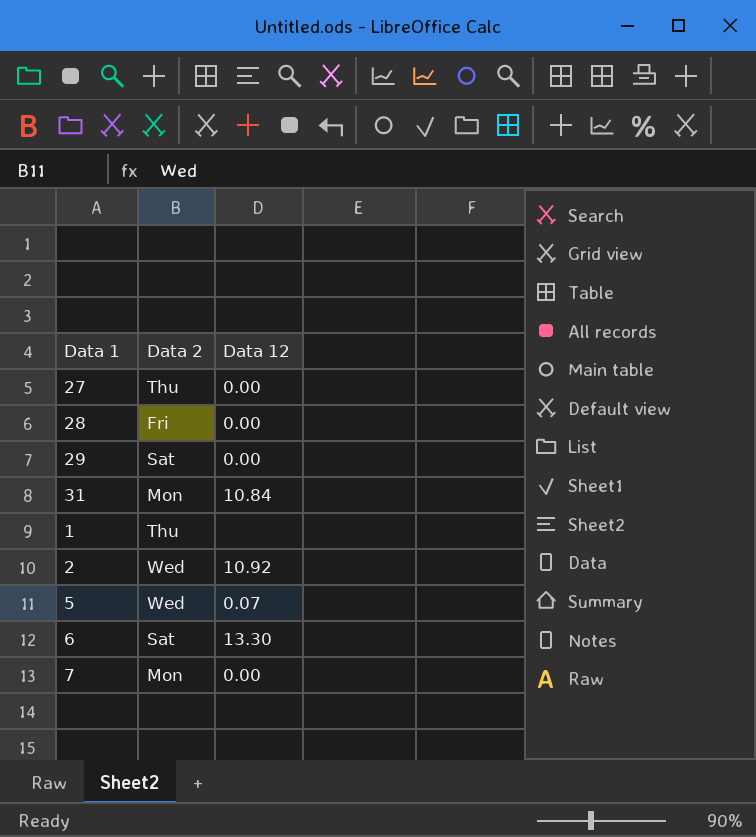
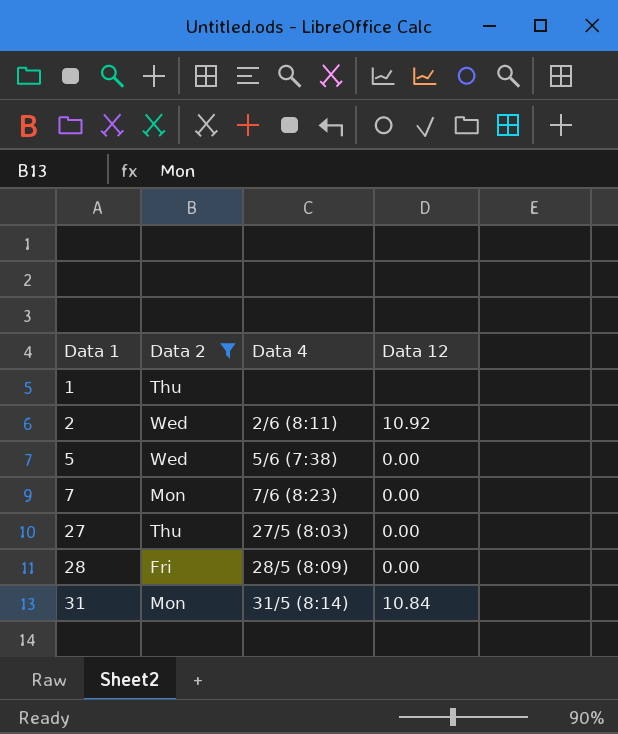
filter: none -> Data 2 != Sat
row order: none -> Data 1 ascending
column Data 4 | position: none -> 3
5 | Data 12: 0.07 -> 0.00

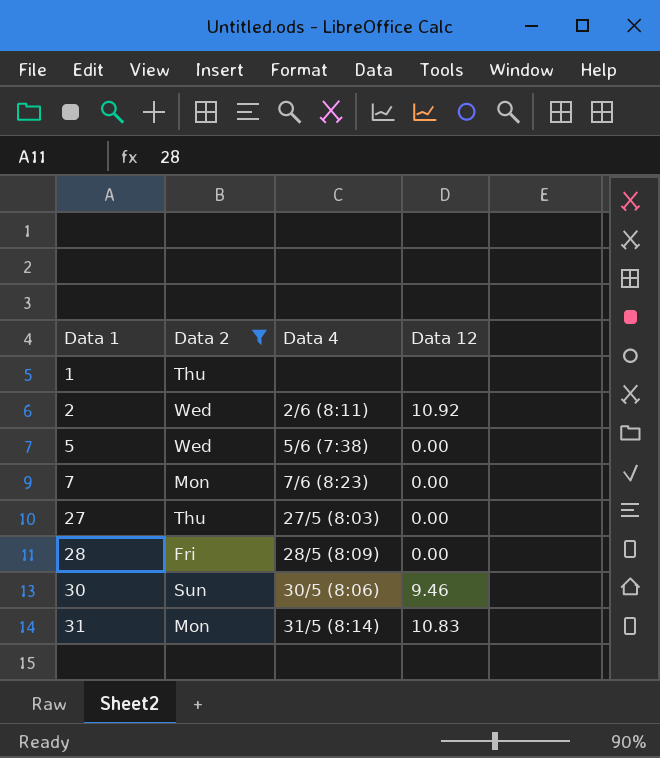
row 30: none -> Sun | 30/5 (8:06) | 9.46
31 | Data 12: 10.84 -> 10.83

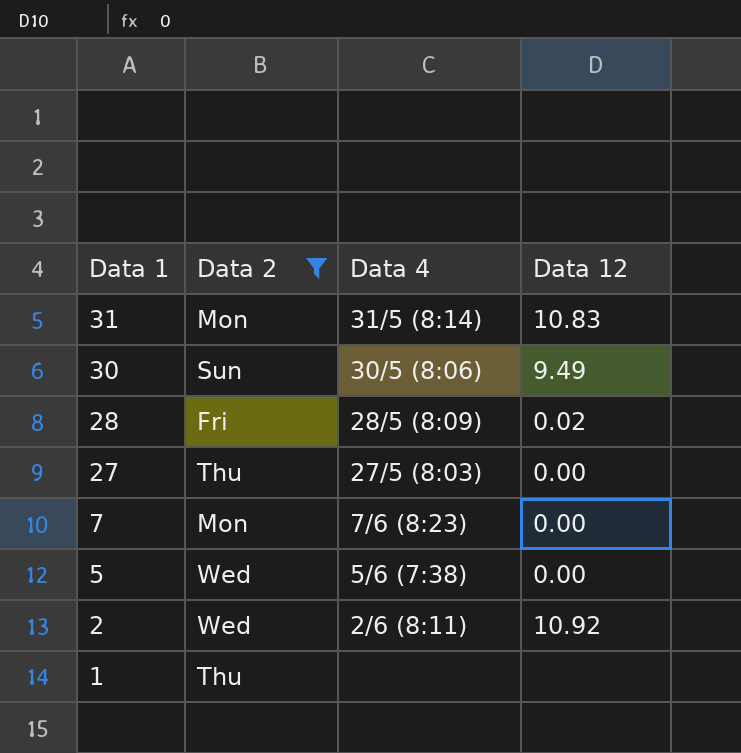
row order: Data 1 ascending -> Data 1 descending
30 | Data 12: 9.46 -> 9.49
28 | Data 12: 0.00 -> 0.02

